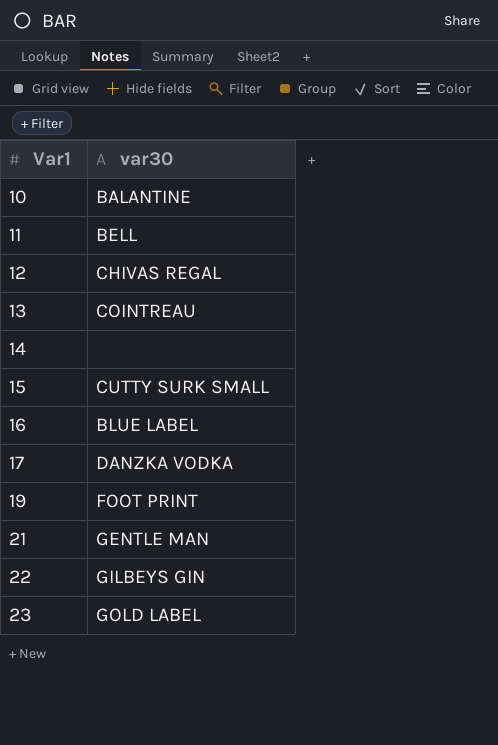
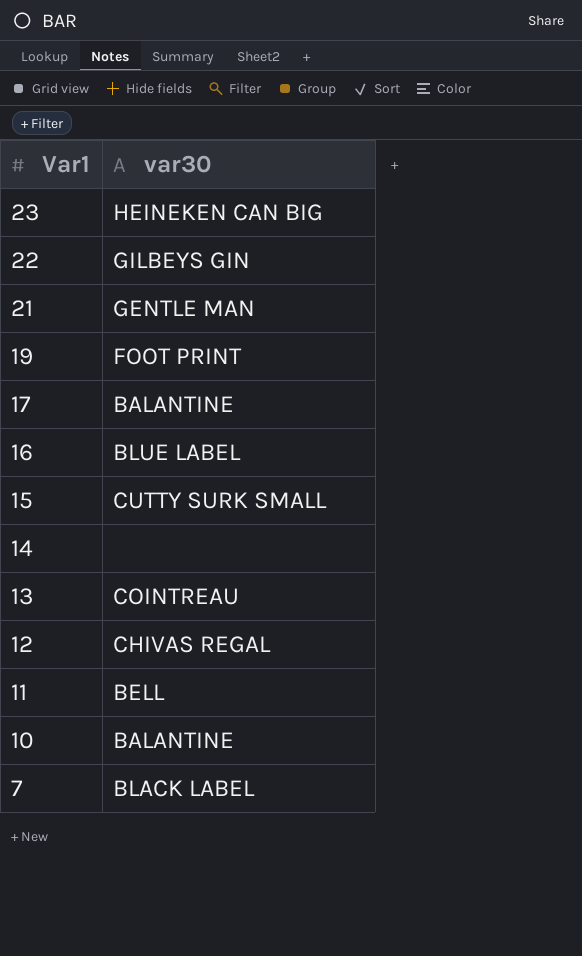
row order: Var1 ascending -> Var1 descending
23 | var30: GOLD LABEL -> HEINEKEN CAN BIG
17 | var30: DANZKA VODKA -> BALANTINE
row 7: none -> BLACK LABEL

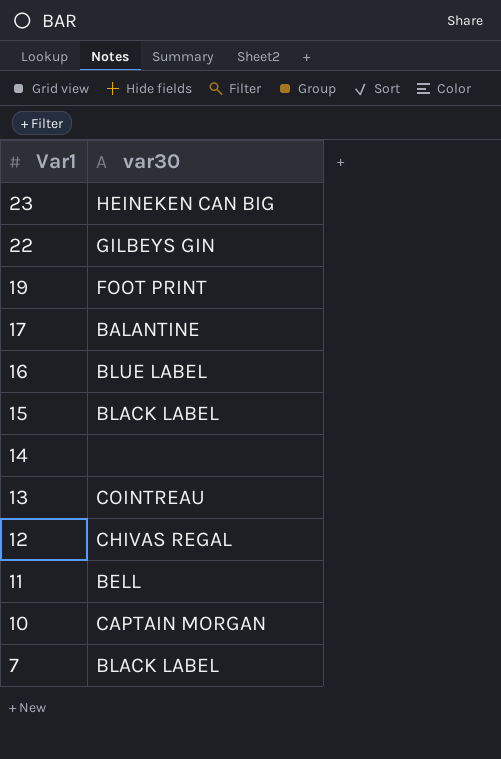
row 21: GENTLE MAN -> none
15 | var30: CUTTY SURK SMALL -> BLACK LABEL
10 | var30: BALANTINE -> CAPTAIN MORGAN

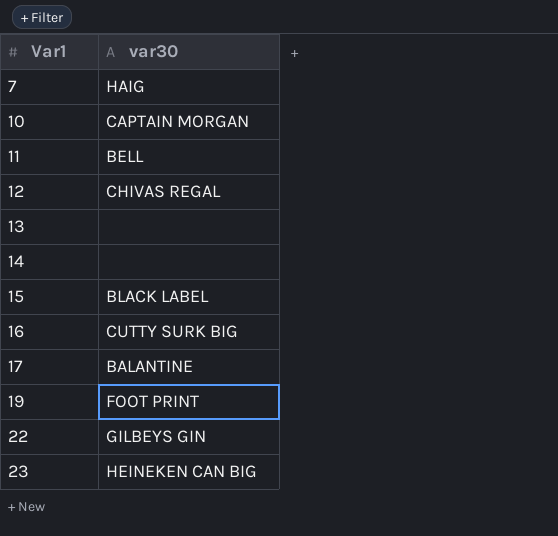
row order: Var1 descending -> Var1 ascending
7 | var30: BLACK LABEL -> HAIG
13 | var30: COINTREAU -> none
16 | var30: BLUE LABEL -> CUTTY SURK BIG

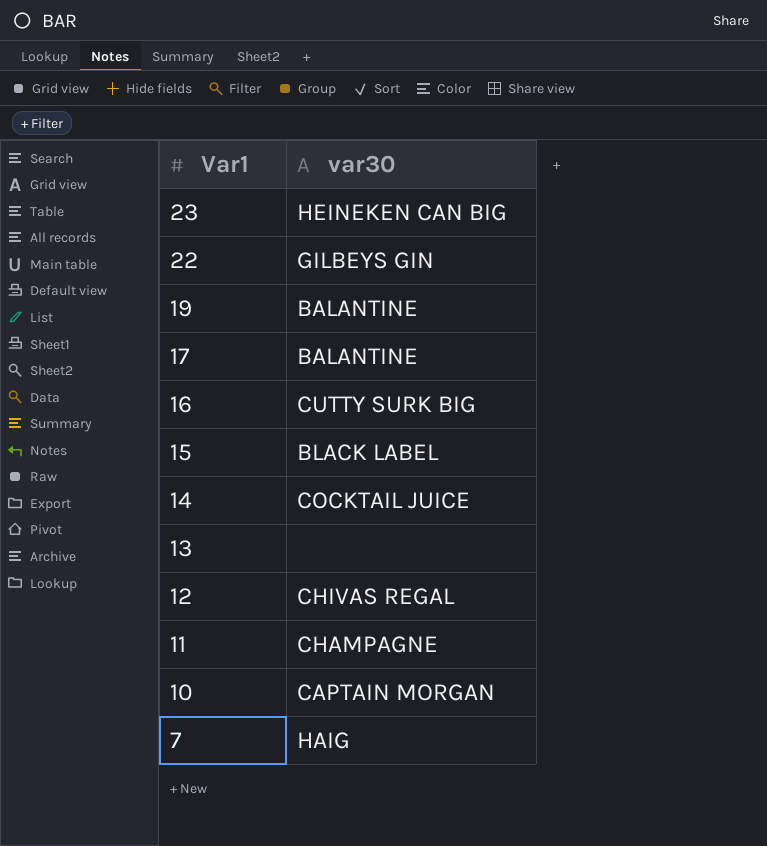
row order: Var1 ascending -> Var1 descending
19 | var30: FOOT PRINT -> BALANTINE
14 | var30: none -> COCKTAIL JUICE
11 | var30: BELL -> CHAMPAGNE

